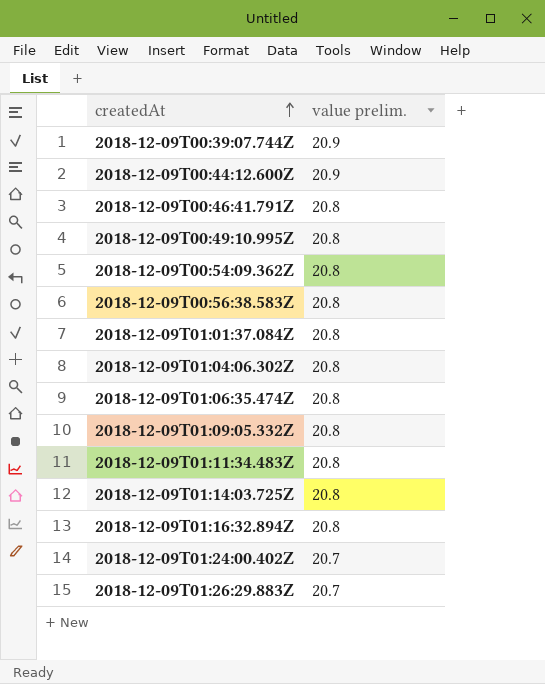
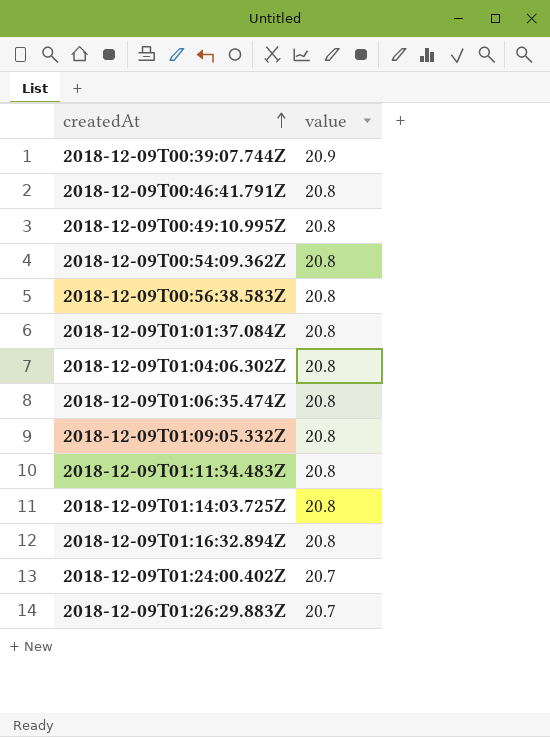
column name: value prelim. -> value
row 2018-12-09T00:44:12.600Z: 20.9 -> none

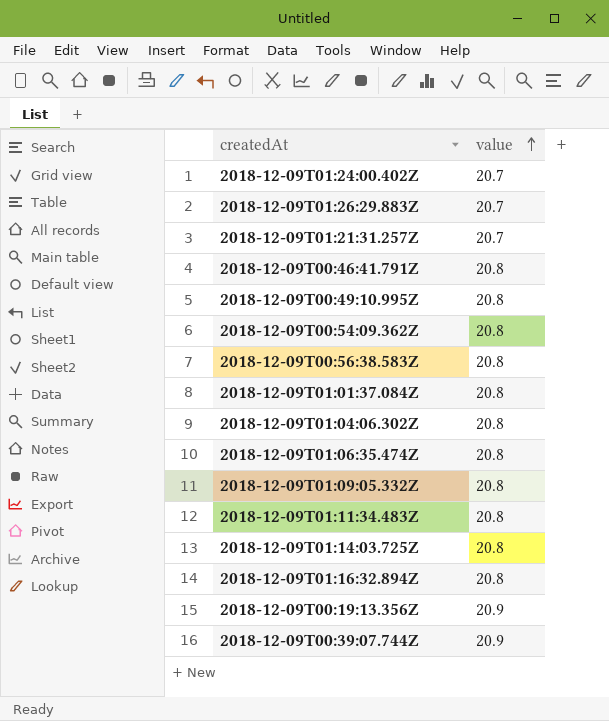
row order: createdAt ascending -> value ascending
row 2018-12-09T01:21:31.257Z: none -> 20.7
row 2018-12-09T00:19:13.356Z: none -> 20.9

